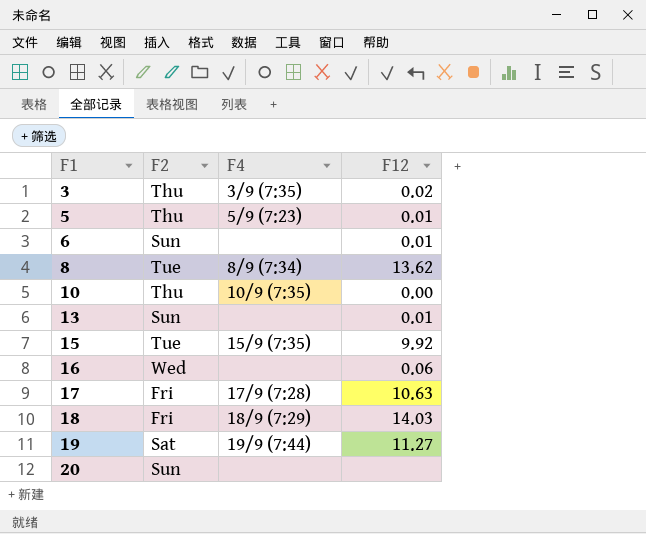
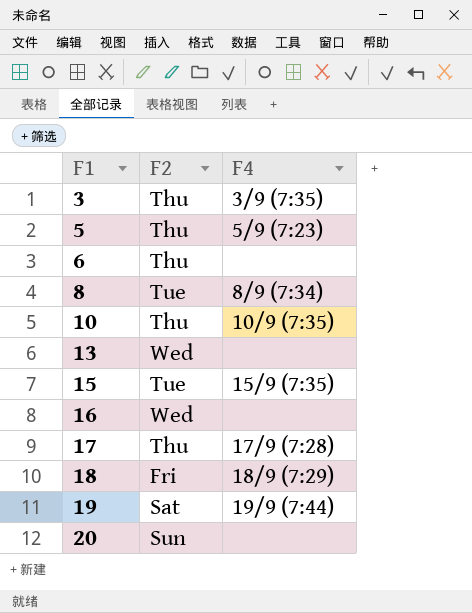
column F12 | position: 4 -> none
6 | F2: Sun -> Thu
13 | F2: Sun -> Wed
17 | F2: Fri -> Thu

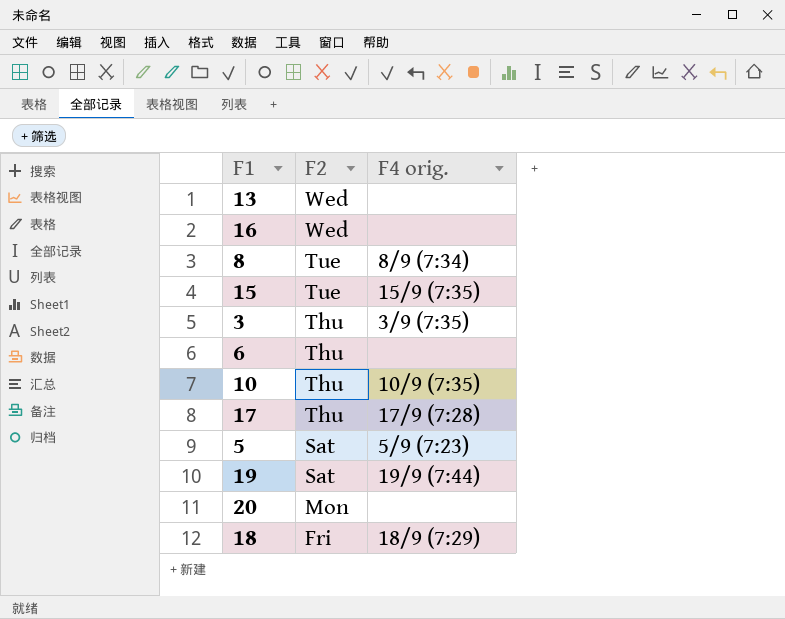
row order: F1 ascending -> F2 descending
column name: F4 -> F4 orig.
5 | F2: Thu -> Sat
20 | F2: Sun -> Mon

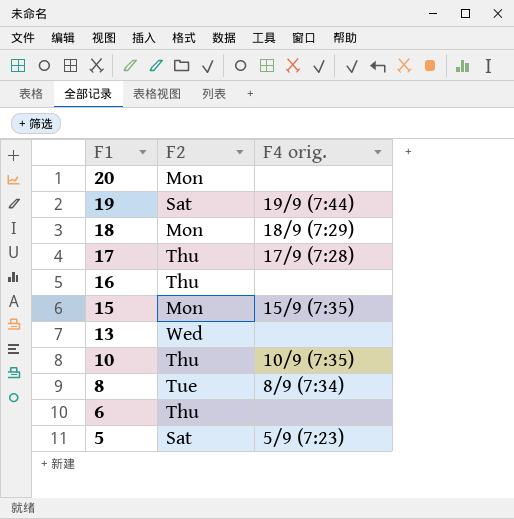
row order: F2 descending -> F1 descending
row 3: Thu | 3/9 (7:35) -> none
18 | F2: Fri -> Mon
16 | F2: Wed -> Thu
15 | F2: Tue -> Mon

